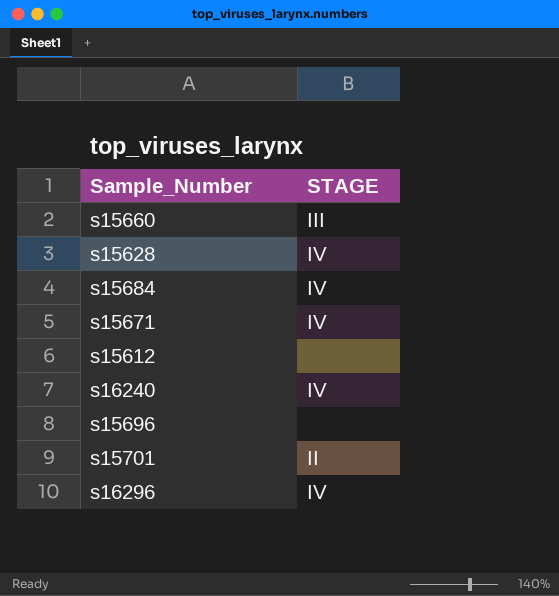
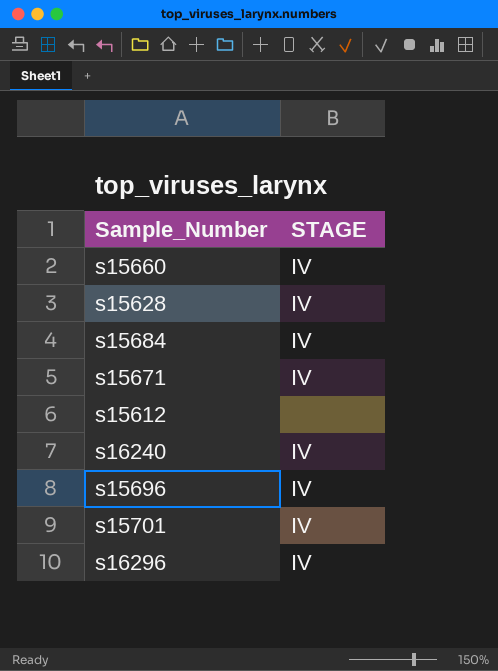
s15660 | STAGE: III -> IV
s15696 | STAGE: none -> IV
s15701 | STAGE: II -> IV

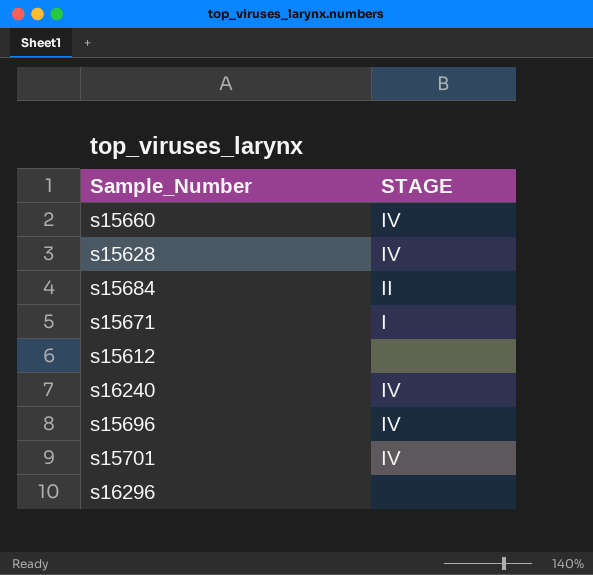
s15684 | STAGE: IV -> II
s15671 | STAGE: IV -> I
s16296 | STAGE: IV -> none

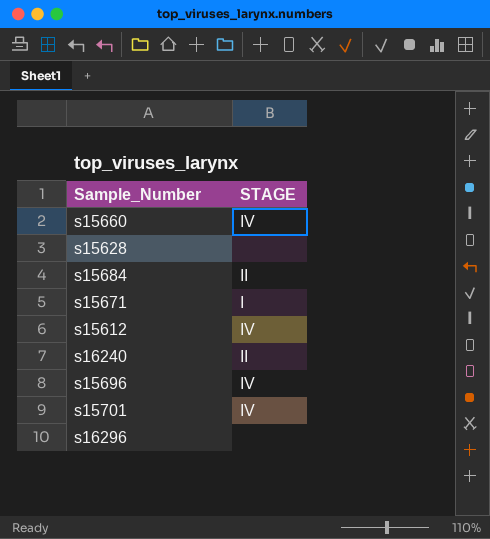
s15628 | STAGE: IV -> none
s15612 | STAGE: none -> IV
s16240 | STAGE: IV -> II

